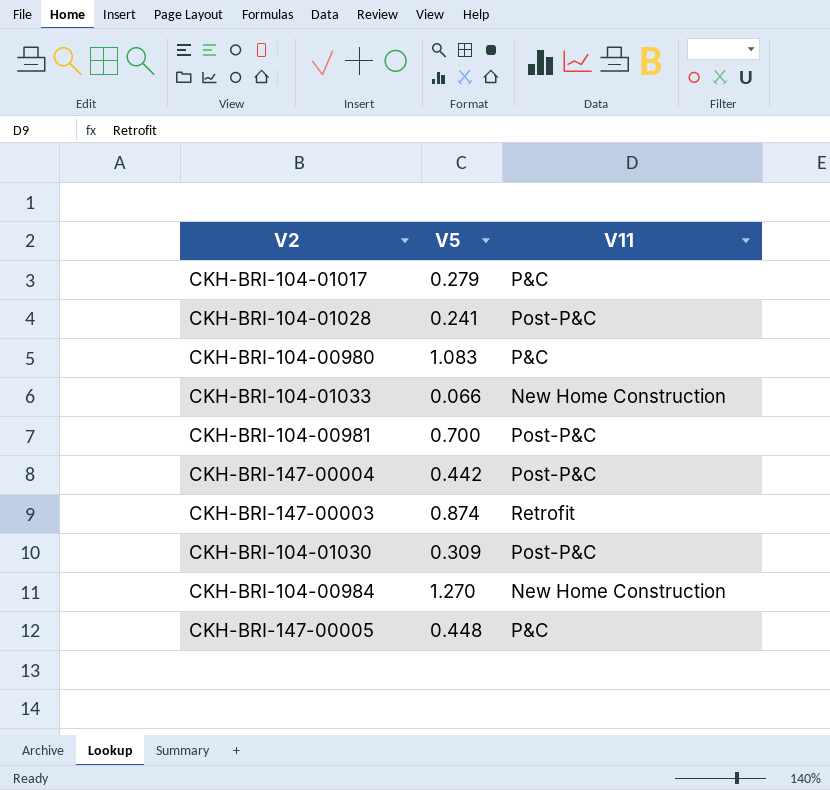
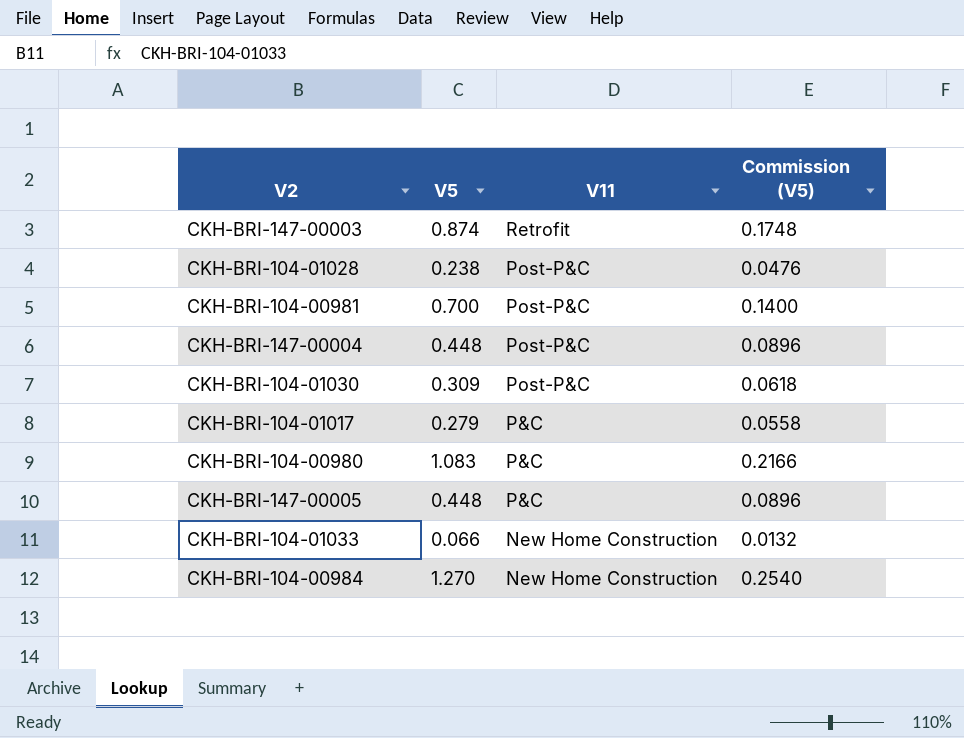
row order: none -> V11 descending
column Commission (V5) | formula: none -> [V5] * 0.2
CKH-BRI-104-01028 | V5: 0.241 -> 0.238
CKH-BRI-147-00004 | V5: 0.442 -> 0.448

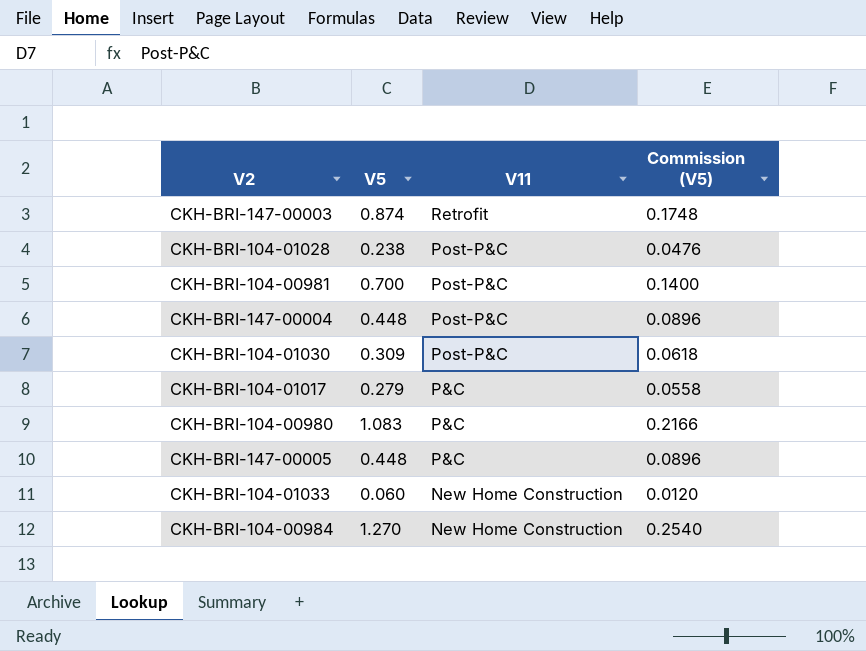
CKH-BRI-104-01033 | V5: 0.066 -> 0.060
CKH-BRI-104-01033 | Commission (V5): 0.0132 -> 0.0120

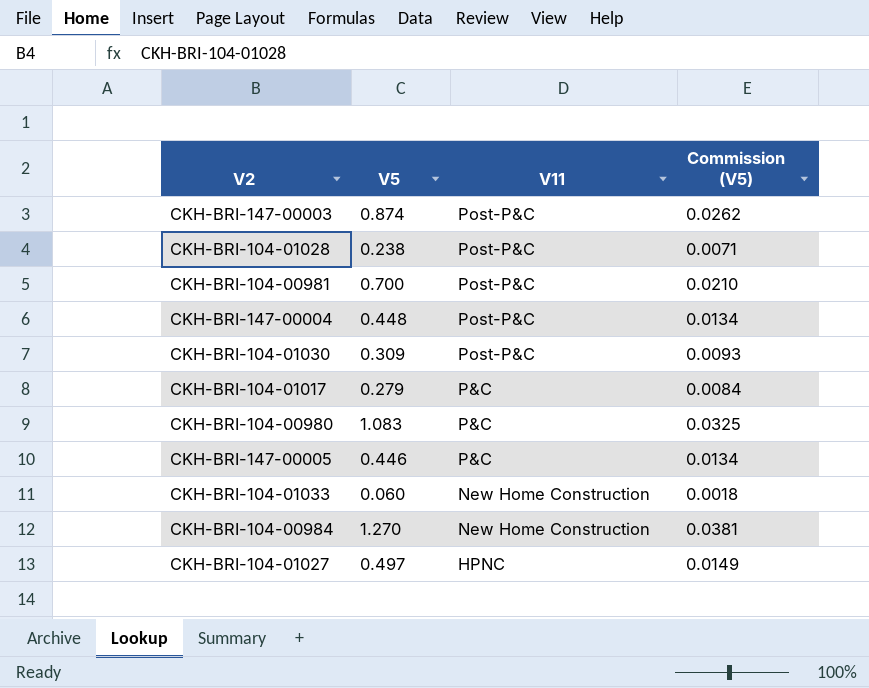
column Commission (V5) | formula: [V5] * 0.2 -> [V5] * 0.03
CKH-BRI-147-00003 | V11: Retrofit -> Post-P&C
CKH-BRI-147-00005 | V5: 0.448 -> 0.446
row CKH-BRI-104-01027: none -> 0.497 | HPNC | 0.0149

